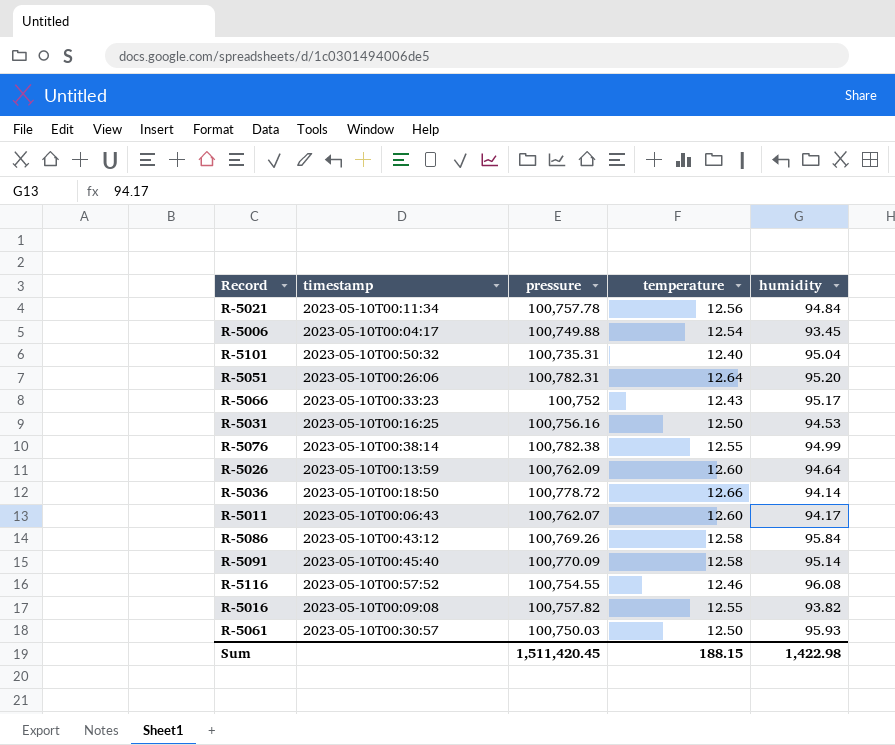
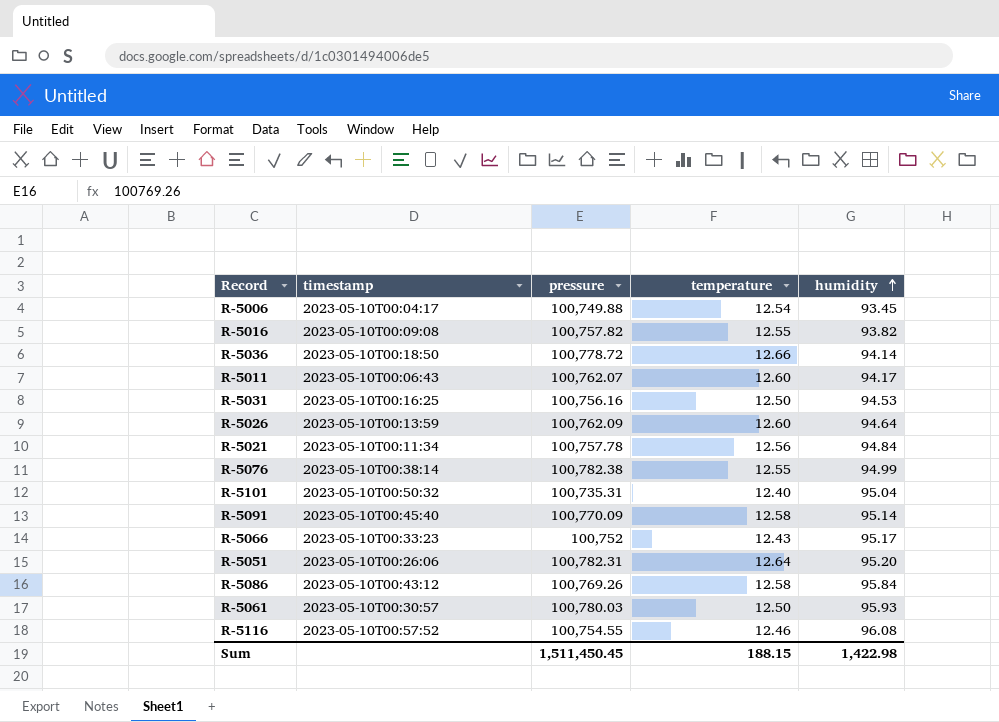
row order: none -> humidity ascending
R-5061 | pressure: 100,750.03 -> 100,780.03
Sum | pressure: 1,511,420.45 -> 1,511,450.45

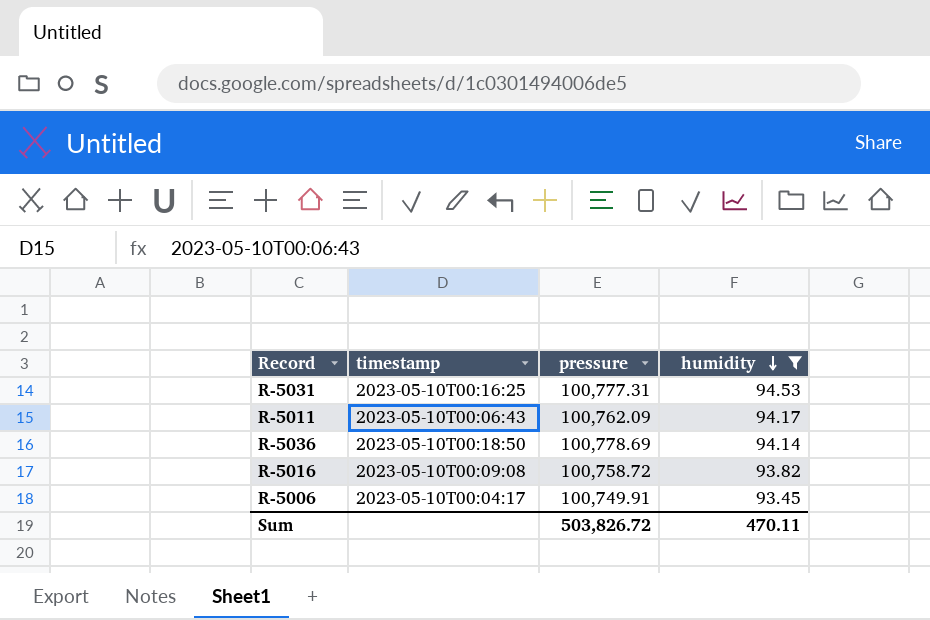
filter: none -> humidity <= 94.53
row order: humidity ascending -> humidity descending
column temperature | position: 4 -> none
R-5031 | pressure: 100,756.16 -> 100,777.31
R-5011 | pressure: 100,762.07 -> 100,762.09
R-5036 | pressure: 100,778.72 -> 100,778.69
R-5016 | pressure: 100,757.82 -> 100,758.72
R-5006 | pressure: 100,749.88 -> 100,749.91
Sum | pressure: 1,511,450.45 -> 503,826.72
Sum | humidity: 1,422.98 -> 470.11

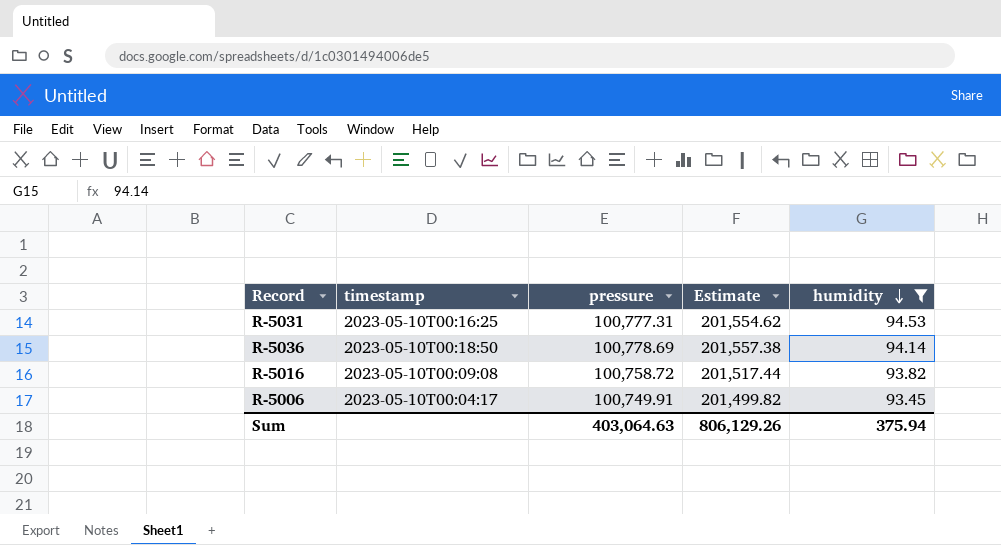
column Estimate | formula: none -> [pressure] * 2
row R-5011: 2023-05-10T00:06:43 | 100,762.09 | 94.17 -> none
Sum | pressure: 503,826.72 -> 403,064.63
Sum | humidity: 470.11 -> 375.94

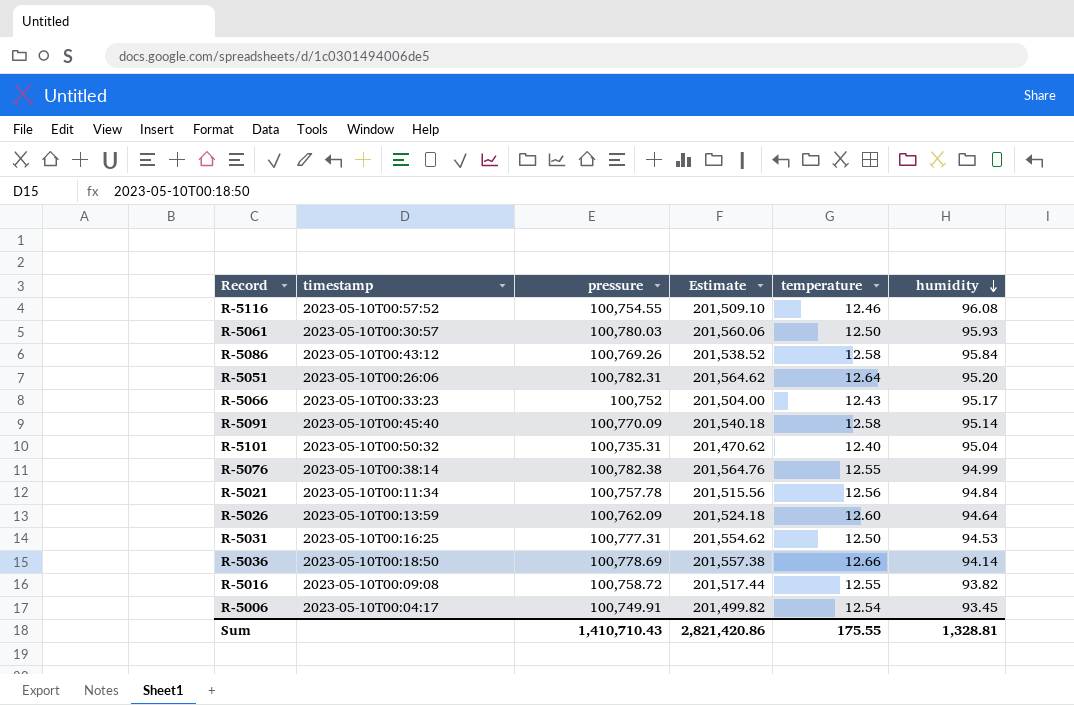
filter: humidity <= 94.53 -> none
column temperature | position: none -> 5
Sum | pressure: 403,064.63 -> 1,410,710.43
Sum | Estimate: 806,129.26 -> 2,821,420.86
Sum | humidity: 375.94 -> 1,328.81

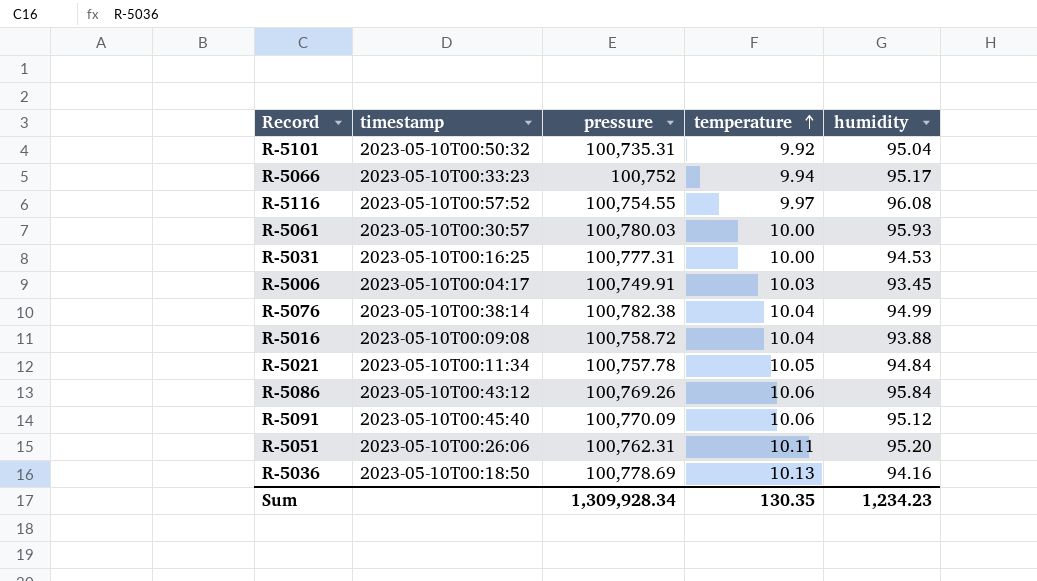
row order: humidity descending -> temperature ascending
column Estimate | formula: [pressure] * 2 -> none
row R-5026: 2023-05-10T00:13:59 | 100,762.09 | 201,524.18 | 12.60 | 94.64 -> none
R-5101 | temperature: 12.40 -> 9.92
R-5066 | temperature: 12.43 -> 9.94
R-5116 | temperature: 12.46 -> 9.97
R-5061 | temperature: 12.50 -> 10.00
R-5031 | temperature: 12.50 -> 10.00
R-5006 | temperature: 12.54 -> 10.03
R-5076 | temperature: 12.55 -> 10.04
R-5016 | temperature: 12.55 -> 10.04
R-5016 | humidity: 93.82 -> 93.88
R-5021 | temperature: 12.56 -> 10.05
R-5086 | temperature: 12.58 -> 10.06
R-5091 | temperature: 12.58 -> 10.06
R-5091 | humidity: 95.14 -> 95.12
R-5051 | pressure: 100,782.31 -> 100,762.31
R-5051 | temperature: 12.64 -> 10.11
R-5036 | temperature: 12.66 -> 10.13
R-5036 | humidity: 94.14 -> 94.16
Sum | pressure: 1,410,710.43 -> 1,309,928.34
Sum | temperature: 175.55 -> 130.35
Sum | humidity: 1,328.81 -> 1,234.23

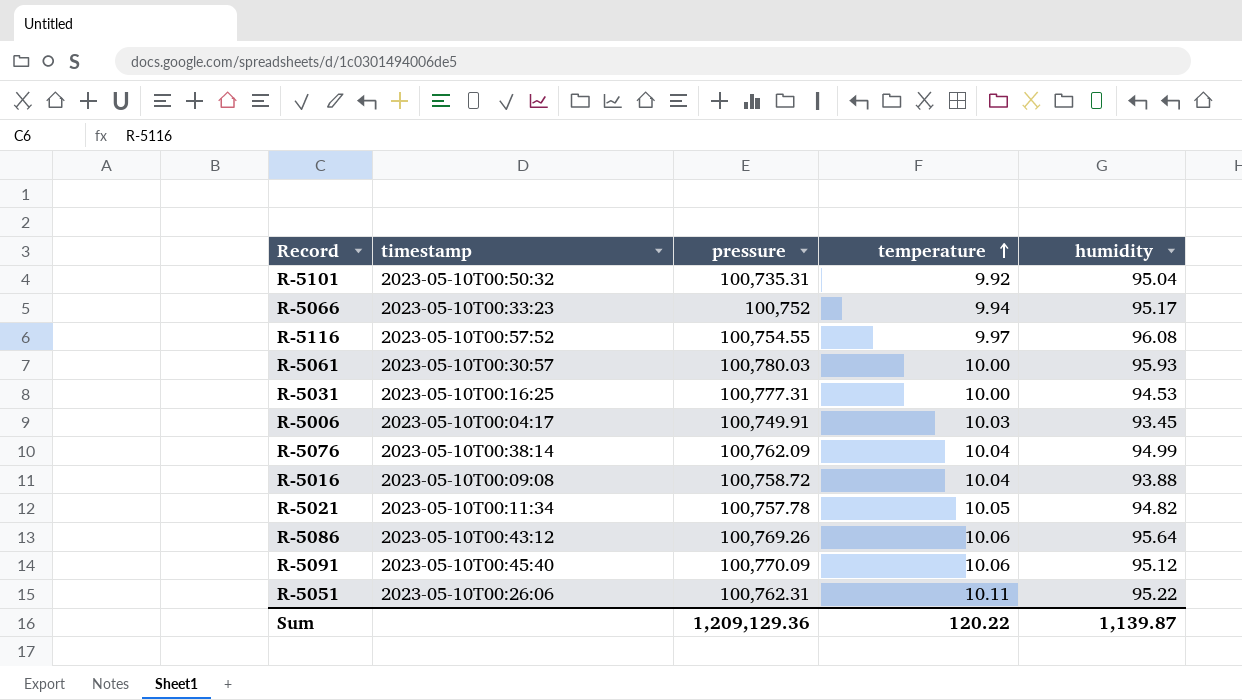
row R-5036: 2023-05-10T00:18:50 | 100,778.69 | 10.13 | 94.16 -> none
R-5076 | pressure: 100,782.38 -> 100,762.09
R-5021 | humidity: 94.84 -> 94.82
R-5086 | humidity: 95.84 -> 95.64
R-5051 | humidity: 95.20 -> 95.22
Sum | pressure: 1,309,928.34 -> 1,209,129.36
Sum | temperature: 130.35 -> 120.22
Sum | humidity: 1,234.23 -> 1,139.87

